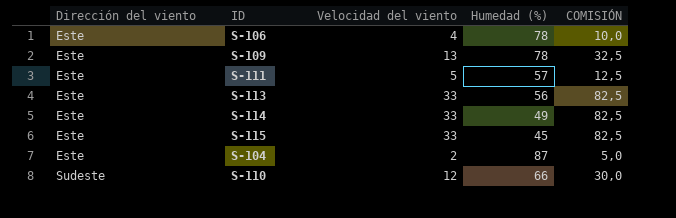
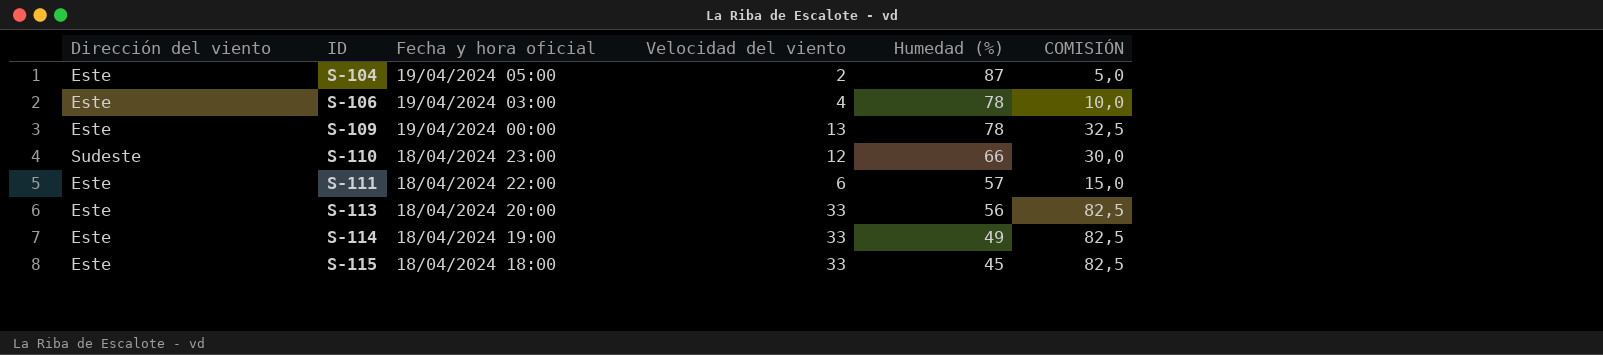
row order: Dirección del viento ascending -> ID ascending
column Fecha y hora oficial | position: none -> 3
S-111 | Velocidad del viento: 5 -> 6
S-111 | COMISIÓN: 12,5 -> 15,0

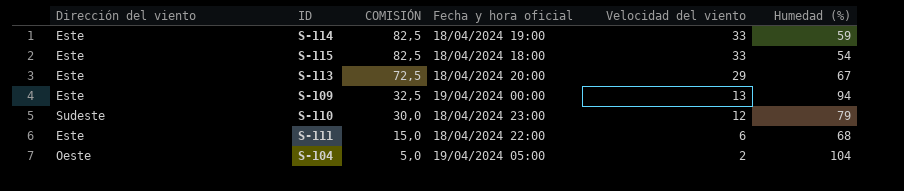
row order: ID ascending -> COMISIÓN descending
column COMISIÓN | position: 6 -> 3
row S-106: Este | 19/04/2024 03:00 | 4 | 78 | 10,0 -> none
S-114 | Humedad (%): 49 -> 59
S-115 | Humedad (%): 45 -> 54
S-113 | COMISIÓN: 82,5 -> 72,5
S-113 | Velocidad del viento: 33 -> 29
S-113 | Humedad (%): 56 -> 67
S-109 | Humedad (%): 78 -> 94
S-110 | Humedad (%): 66 -> 79
S-111 | Humedad (%): 57 -> 68
S-104 | Dirección del viento: Este -> Oeste
S-104 | Humedad (%): 87 -> 104

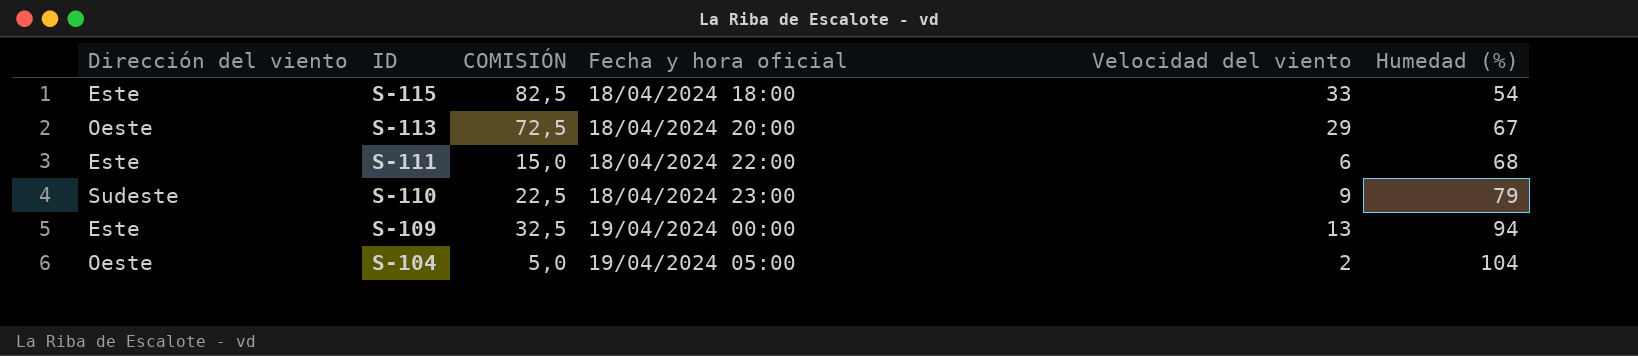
row order: COMISIÓN descending -> ID descending
row S-114: Este | 82,5 | 18/04/2024 19:00 | 33 | 59 -> none
S-113 | Dirección del viento: Este -> Oeste
S-110 | COMISIÓN: 30,0 -> 22,5
S-110 | Velocidad del viento: 12 -> 9

